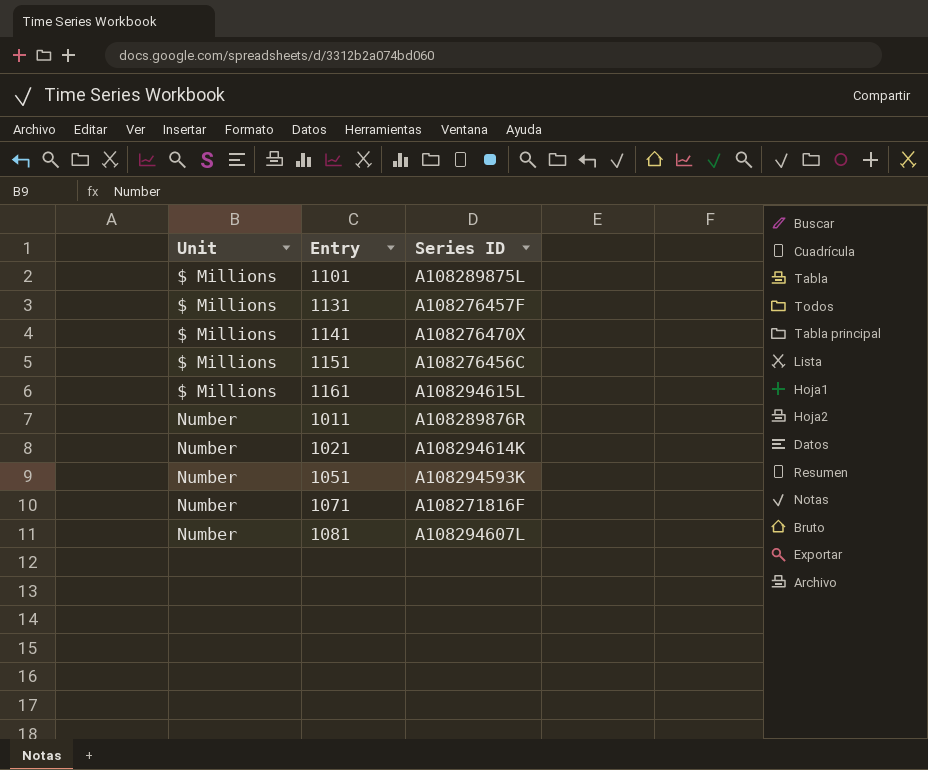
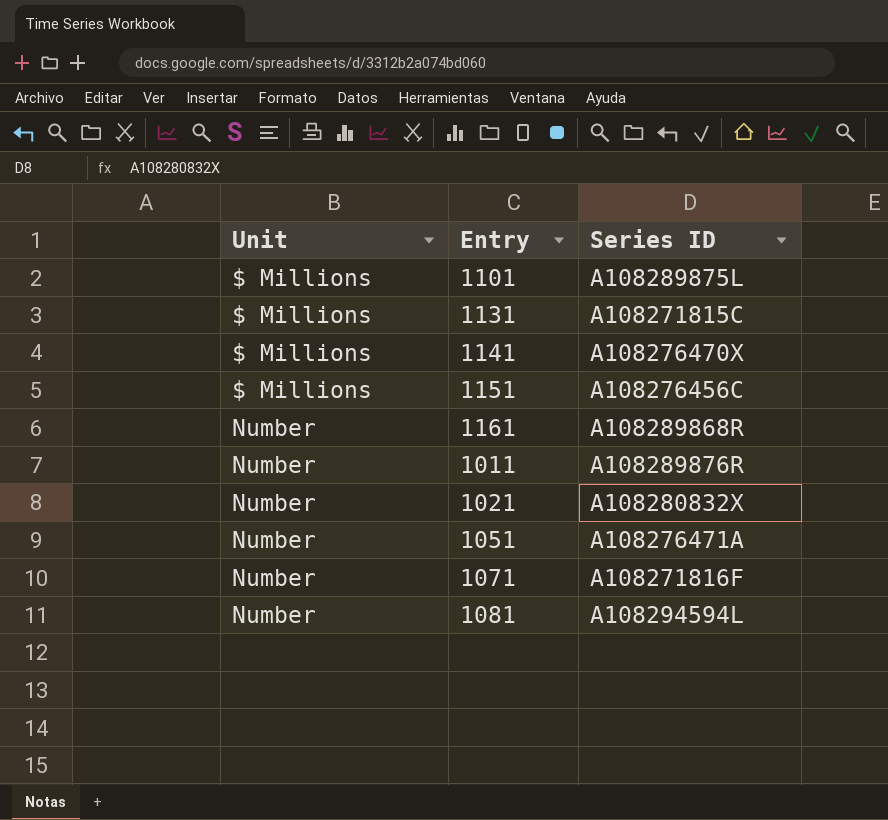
1131 | Series ID: A108276457F -> A108271815C
1161 | Unit: $ Millions -> Number
1161 | Series ID: A108294615L -> A108289868R
1021 | Series ID: A108294614K -> A108280832X
1051 | Series ID: A108294593K -> A108276471A
1081 | Series ID: A108294607L -> A108294594L

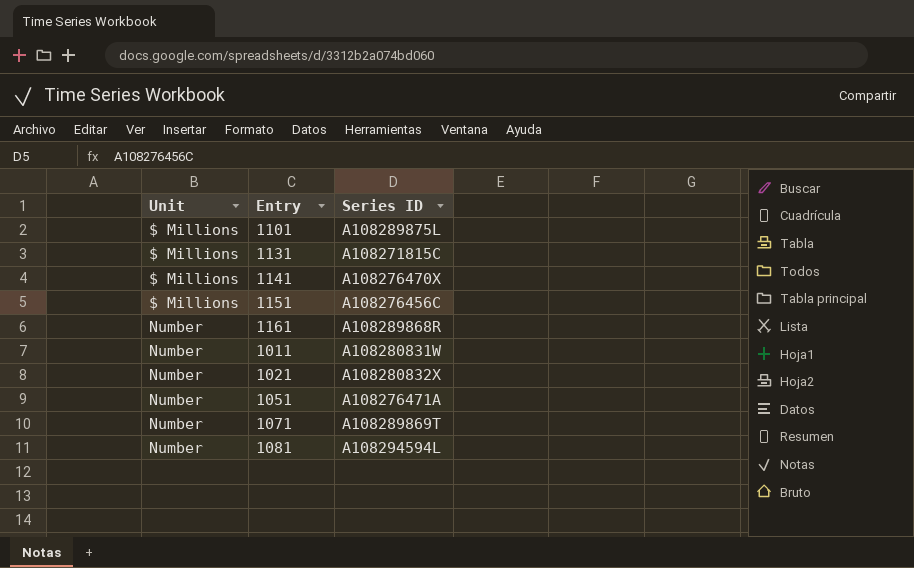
1011 | Series ID: A108289876R -> A108280831W
1071 | Series ID: A108271816F -> A108289869T

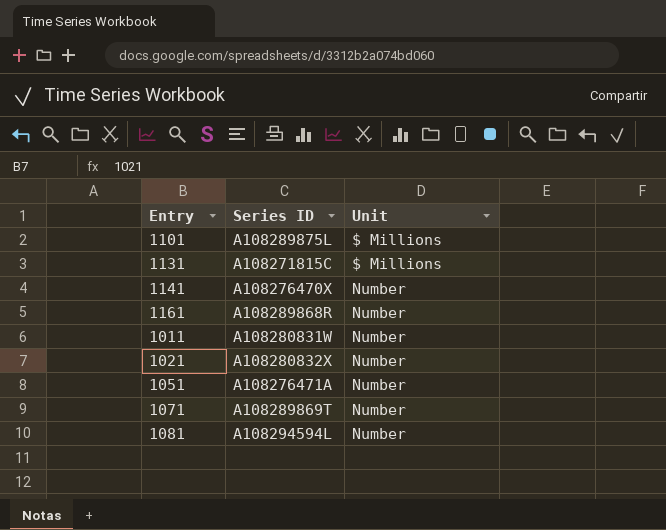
column Unit | position: 1 -> 3
row 1151: $ Millions | A108276456C -> none
1141 | Unit: $ Millions -> Number

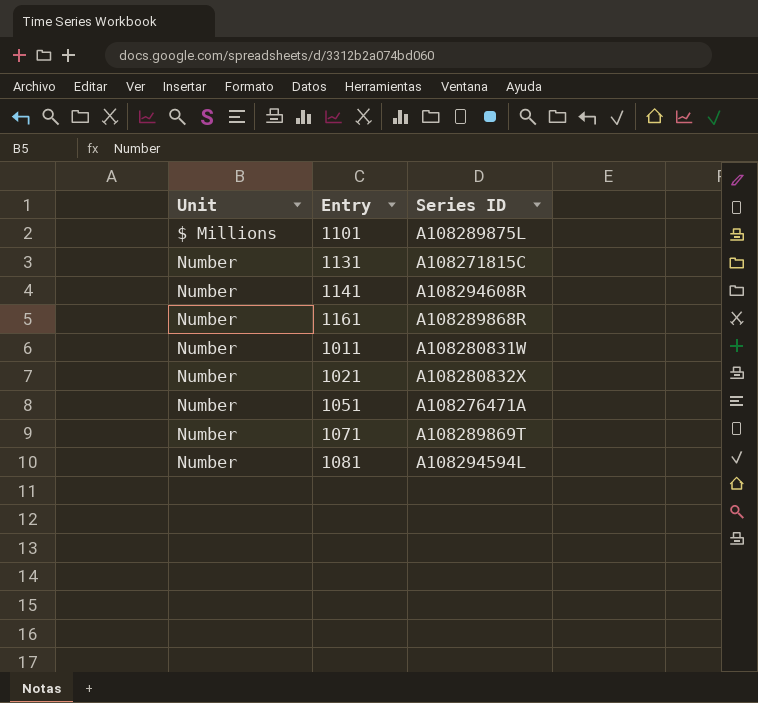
column Unit | position: 3 -> 1
1131 | Unit: $ Millions -> Number
1141 | Series ID: A108276470X -> A108294608R

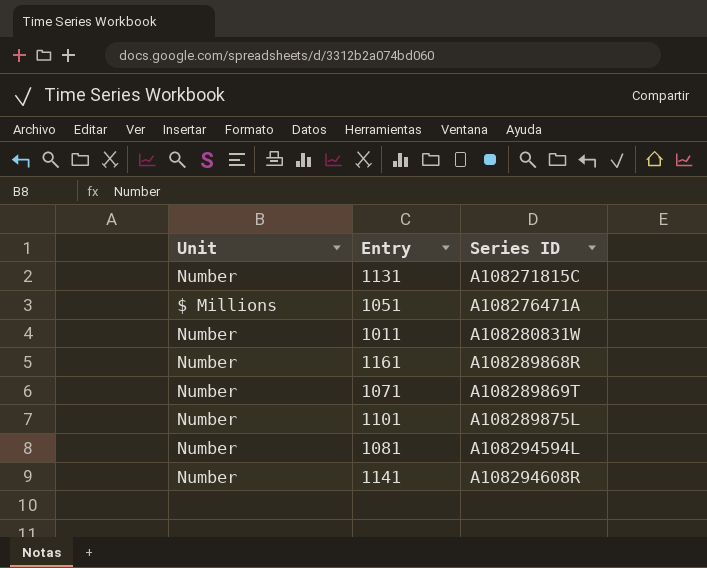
row order: Unit ascending -> Series ID ascending
row 1021: Number | A108280832X -> none
1051 | Unit: Number -> $ Millions
1101 | Unit: $ Millions -> Number

